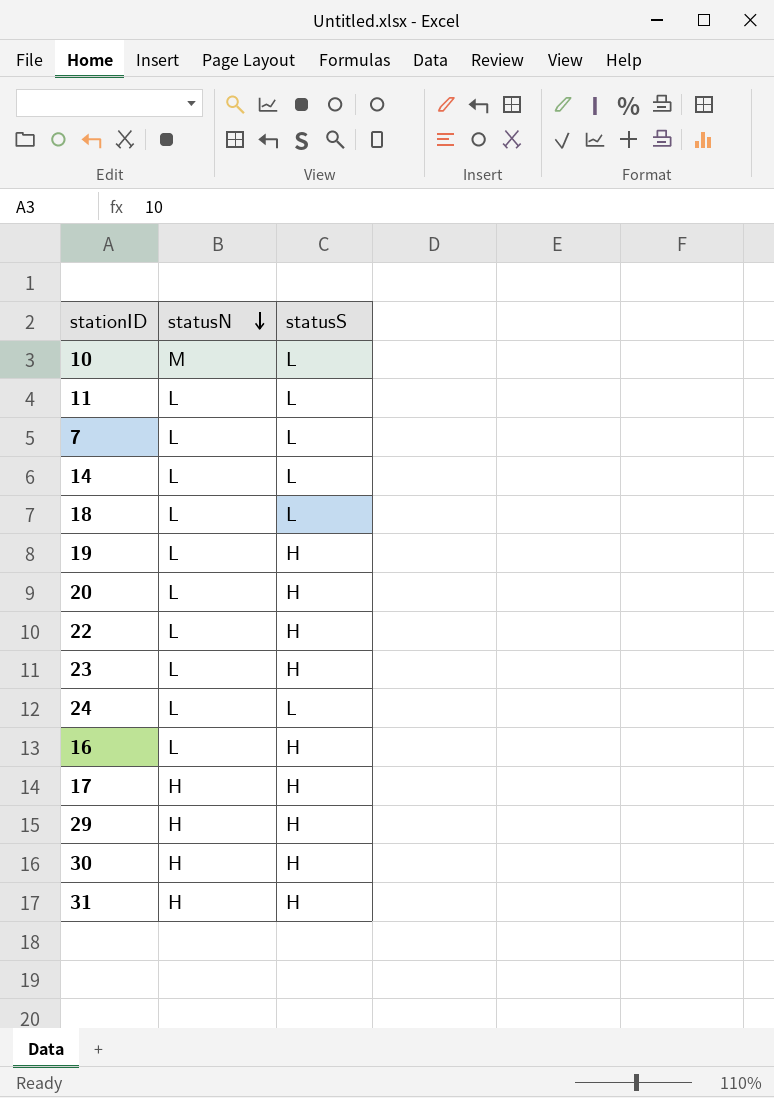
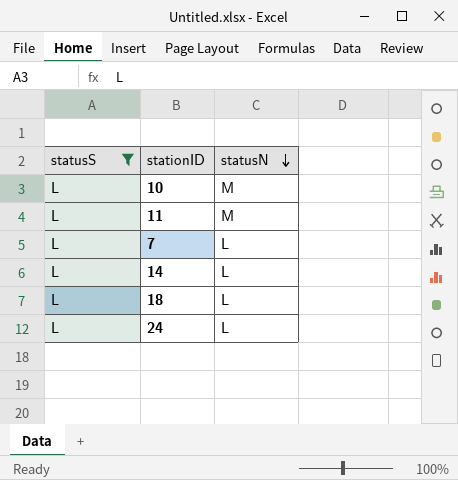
filter: none -> statusS = L
column statusS | position: 3 -> 1
11 | statusN: L -> M

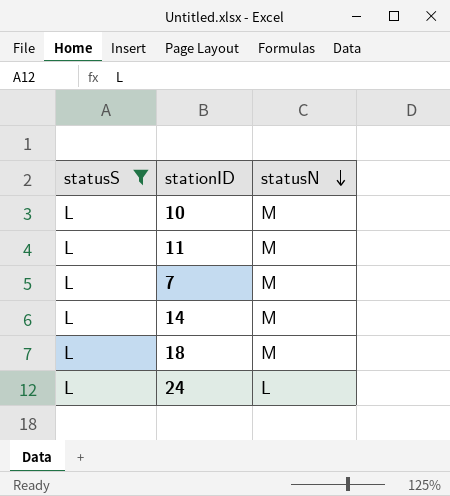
7 | statusN: L -> M
14 | statusN: L -> M
18 | statusN: L -> M

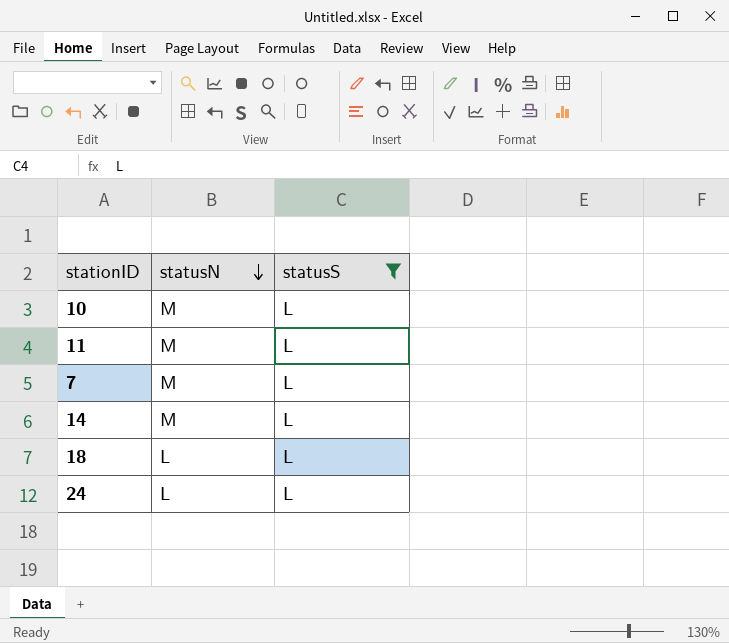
column statusS | position: 1 -> 3
18 | statusN: M -> L

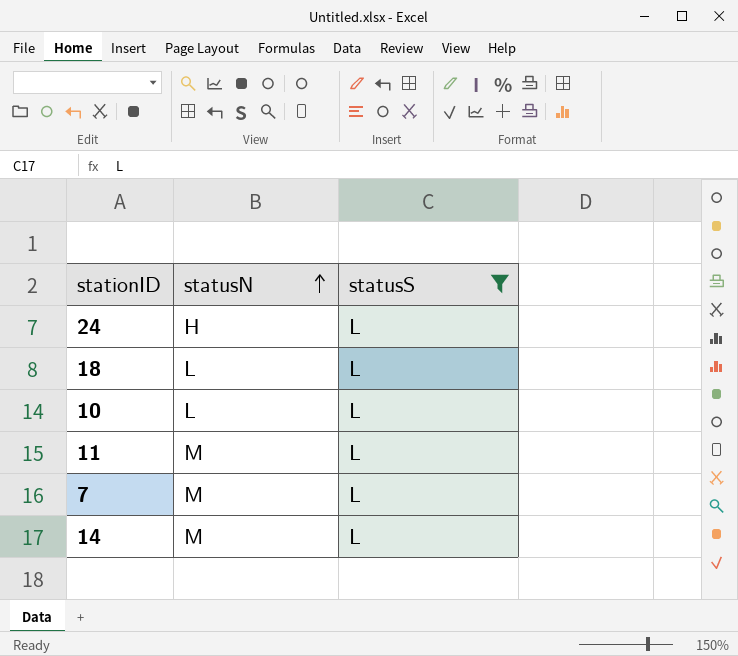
row order: statusN descending -> statusN ascending
24 | statusN: L -> H
10 | statusN: M -> L

